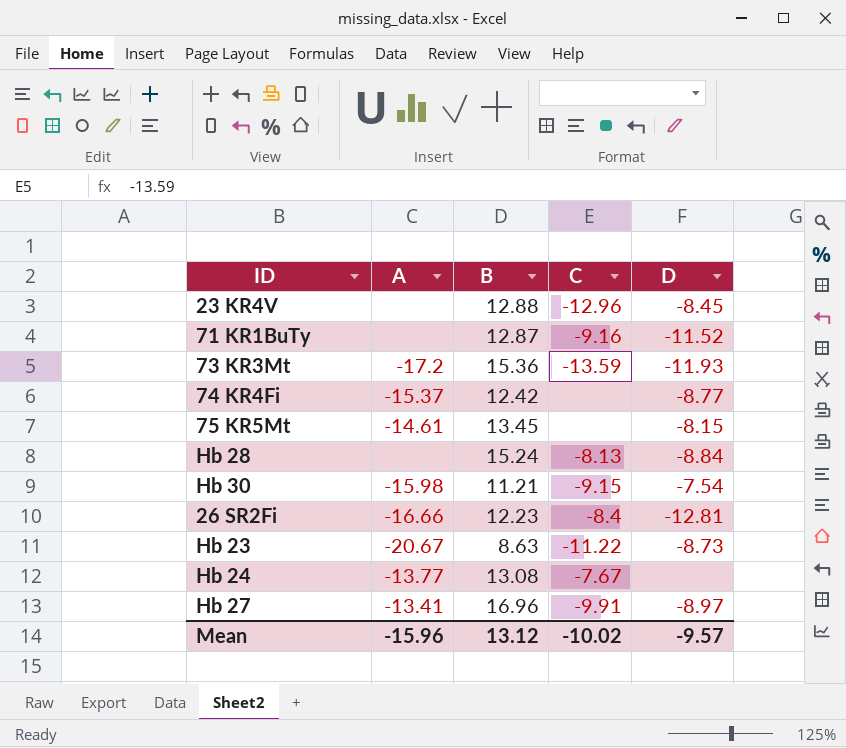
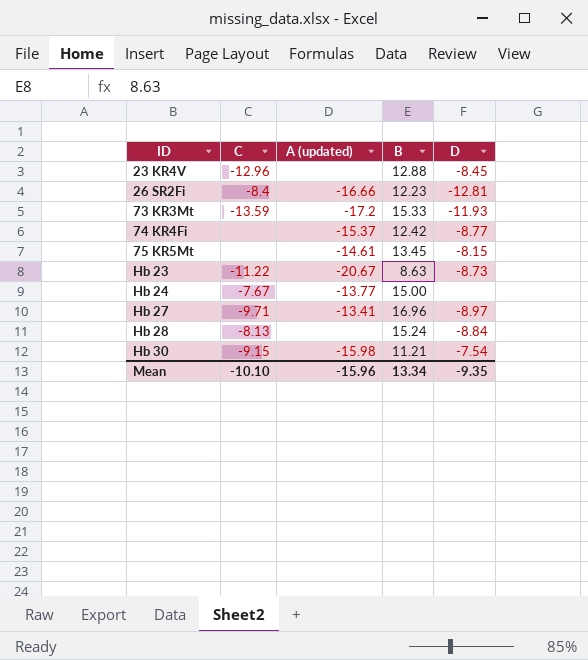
row order: none -> ID ascending
column C | position: 4 -> 2
column name: A -> A (updated)
row 71 KR1BuTy: none | 12.87 | -9.16 | -11.52 -> none
73 KR3Mt | B: 15.36 -> 15.33
Hb 24 | B: 13.08 -> 15.00
Hb 27 | C: -9.91 -> -9.71
Mean | C: -10.02 -> -10.10
Mean | B: 13.12 -> 13.34
Mean | D: -9.57 -> -9.35

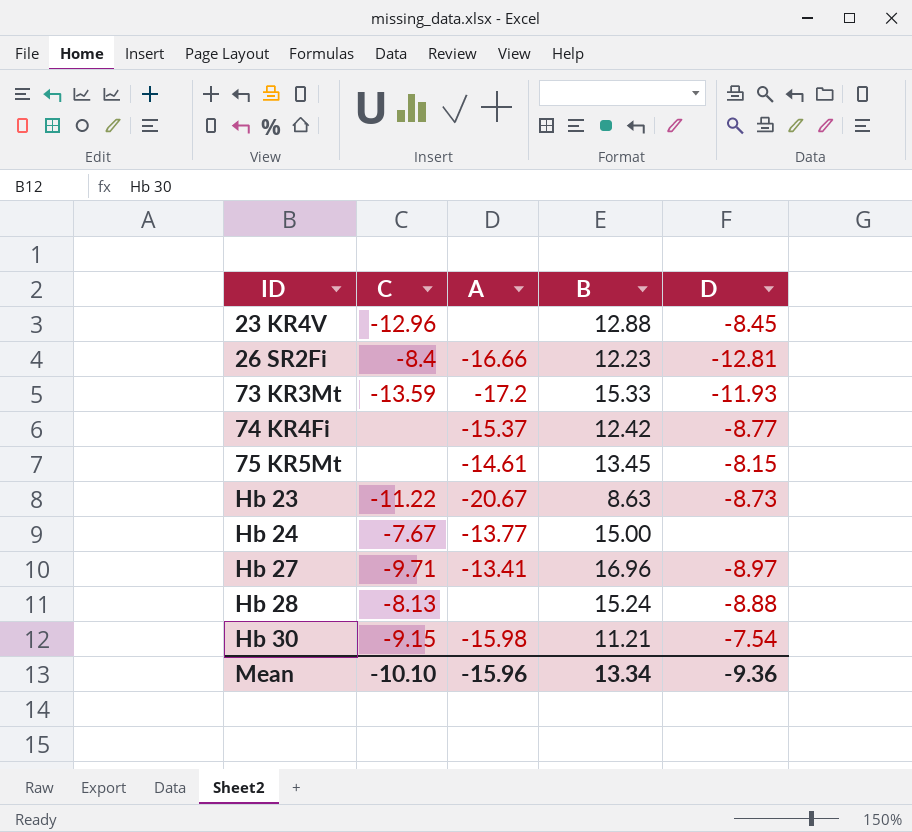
column name: A (updated) -> A
Hb 28 | D: -8.84 -> -8.88
Mean | D: -9.35 -> -9.36

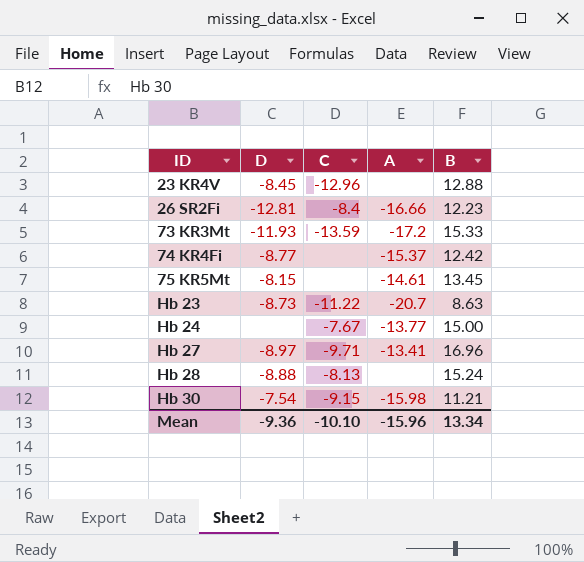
column D | position: 5 -> 2
Hb 23 | A: -20.67 -> -20.7

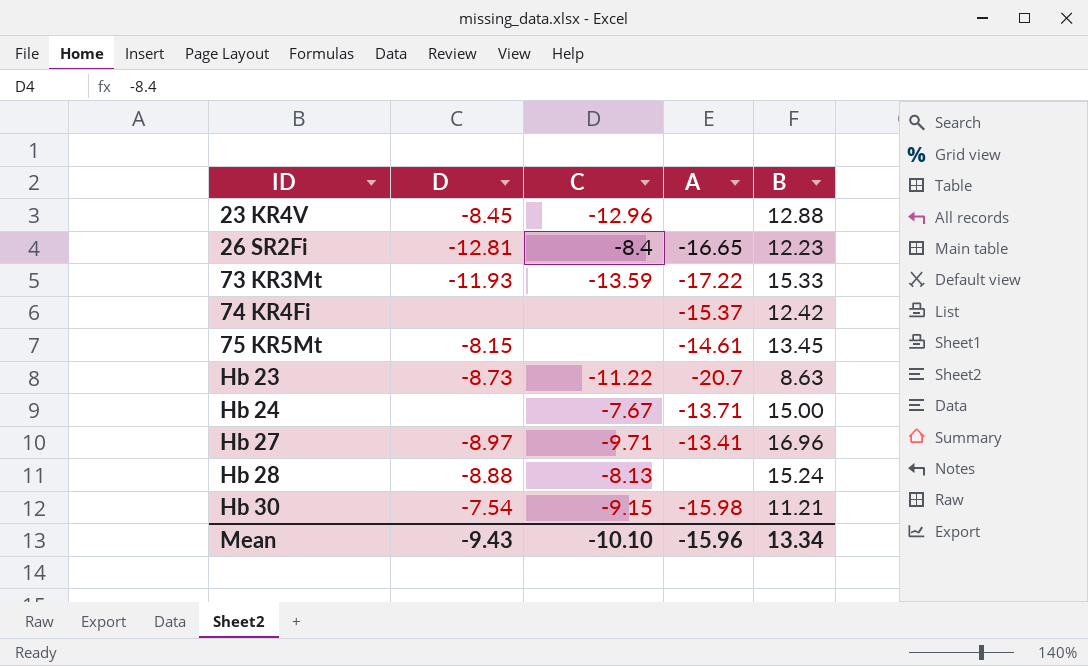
26 SR2Fi | A: -16.66 -> -16.65
73 KR3Mt | A: -17.2 -> -17.22
74 KR4Fi | D: -8.77 -> none
Hb 24 | A: -13.77 -> -13.71
Mean | D: -9.36 -> -9.43

